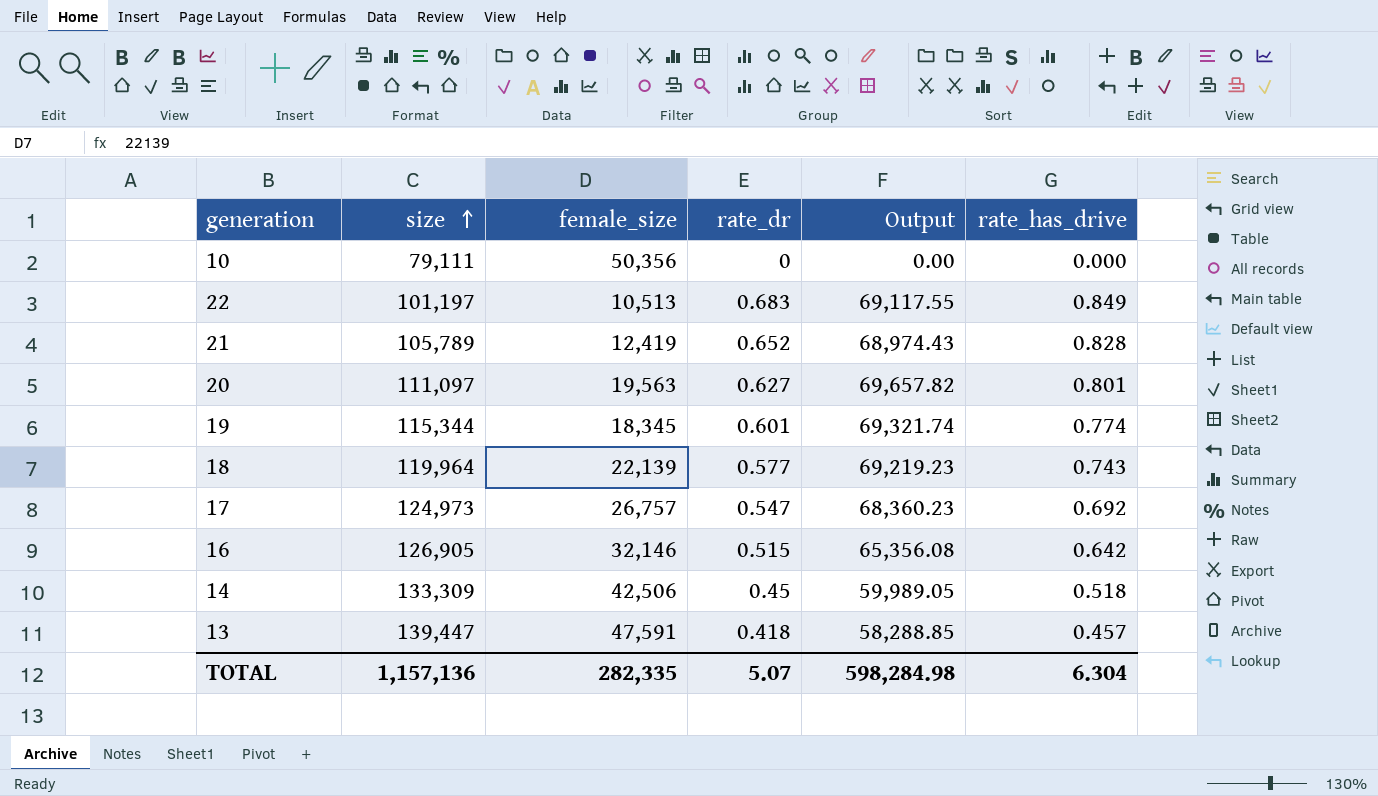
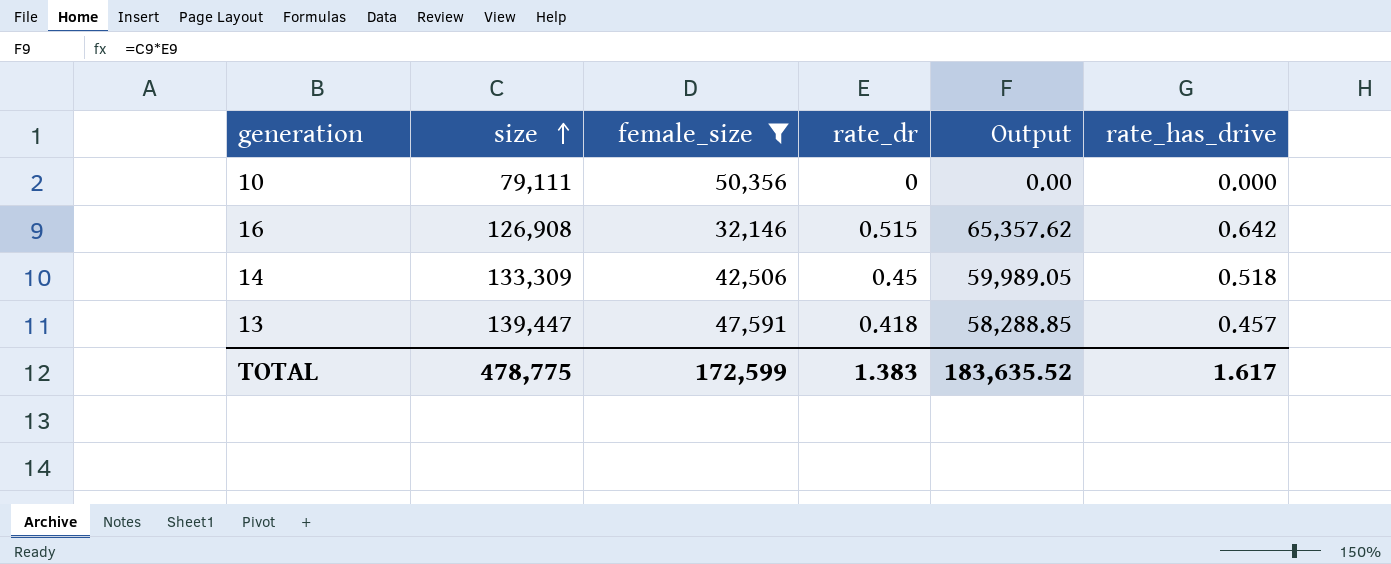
filter: none -> female_size >= 32,146
16 | size: 126,905 -> 126,908
16 | Output: 65,356.08 -> 65,357.62
TOTAL | size: 1,157,136 -> 478,775
TOTAL | female_size: 282,335 -> 172,599
TOTAL | rate_dr: 5.07 -> 1.383
TOTAL | Output: 598,284.98 -> 183,635.52
TOTAL | rate_has_drive: 6.304 -> 1.617

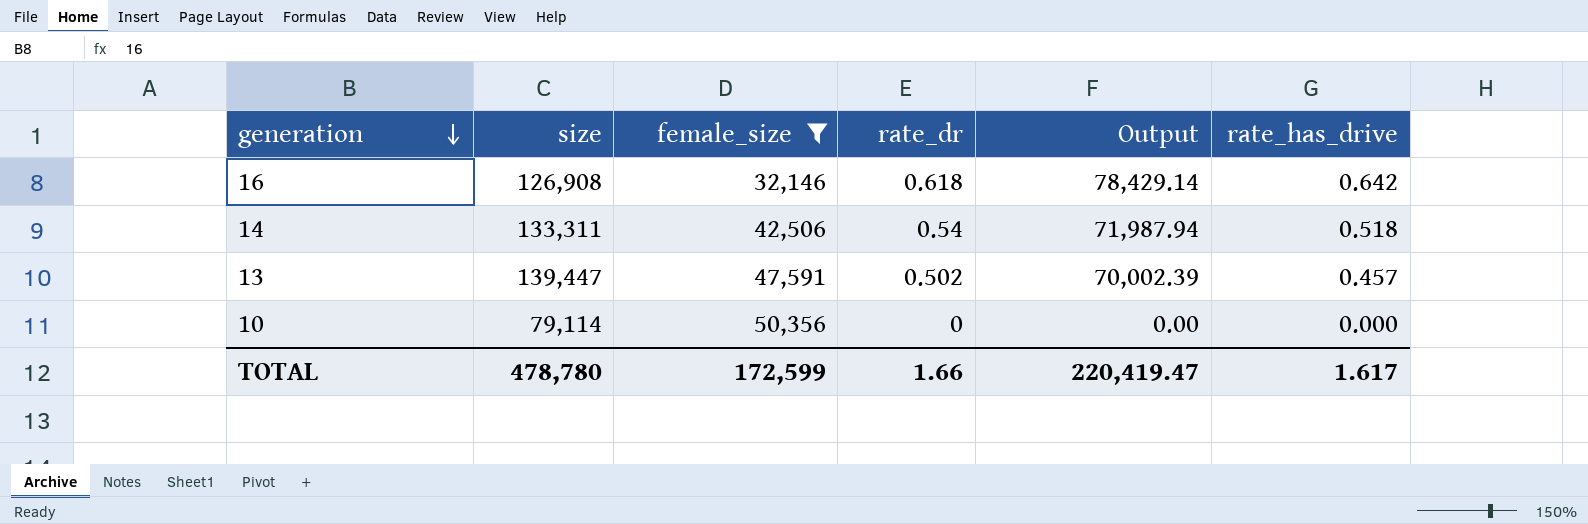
row order: size ascending -> generation descending
16 | rate_dr: 0.515 -> 0.618
16 | Output: 65,357.62 -> 78,429.14
14 | size: 133,309 -> 133,311
14 | rate_dr: 0.45 -> 0.54
14 | Output: 59,989.05 -> 71,987.94
13 | rate_dr: 0.418 -> 0.502
13 | Output: 58,288.85 -> 70,002.39
10 | size: 79,111 -> 79,114
TOTAL | size: 478,775 -> 478,780
TOTAL | rate_dr: 1.383 -> 1.66
TOTAL | Output: 183,635.52 -> 220,419.47

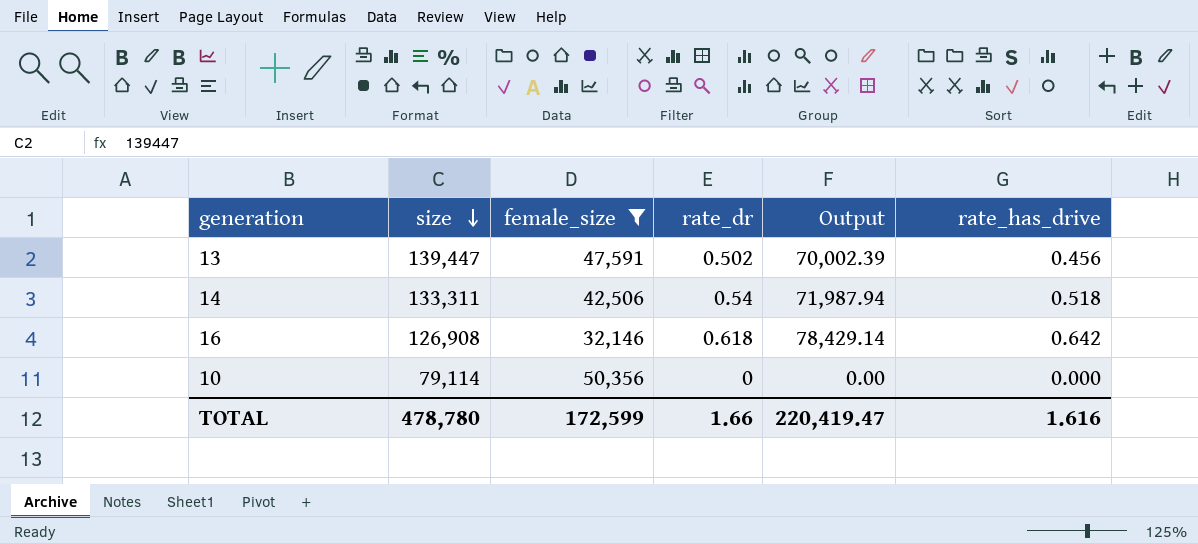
row order: generation descending -> size descending
13 | rate_has_drive: 0.457 -> 0.456
TOTAL | rate_has_drive: 1.617 -> 1.616

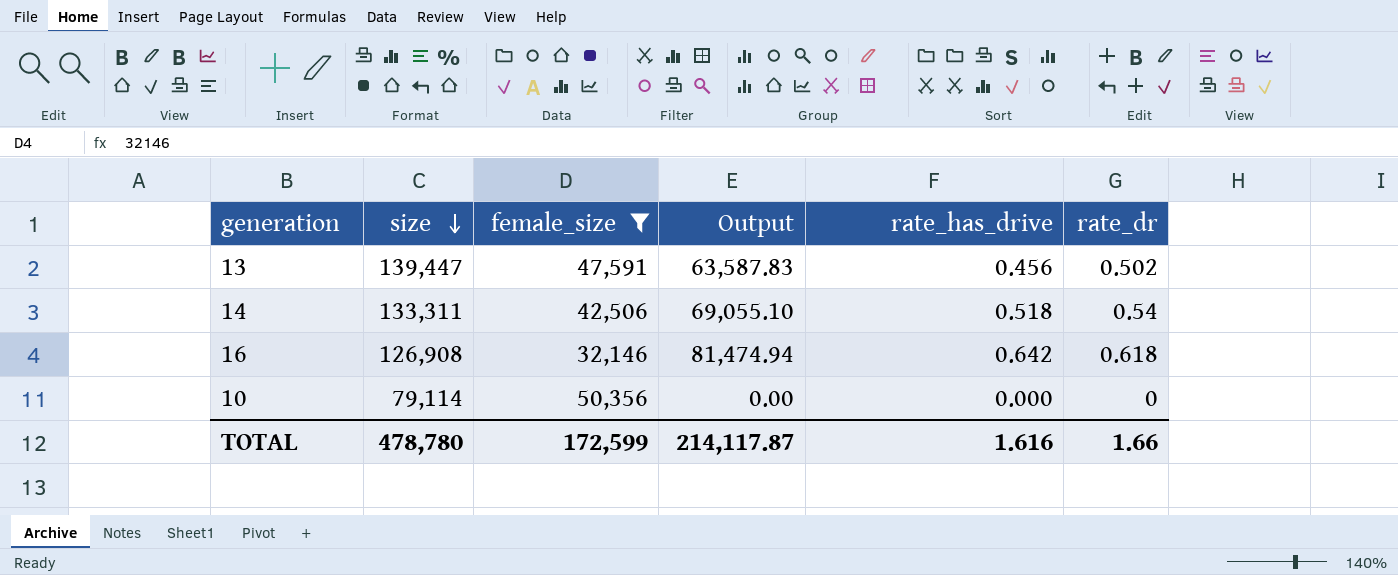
column Output | formula: [size] * [rate_dr] -> [size] * [rate_has_drive]
column rate_dr | position: 4 -> 6
TOTAL | Output: 220,419.47 -> 214,117.87

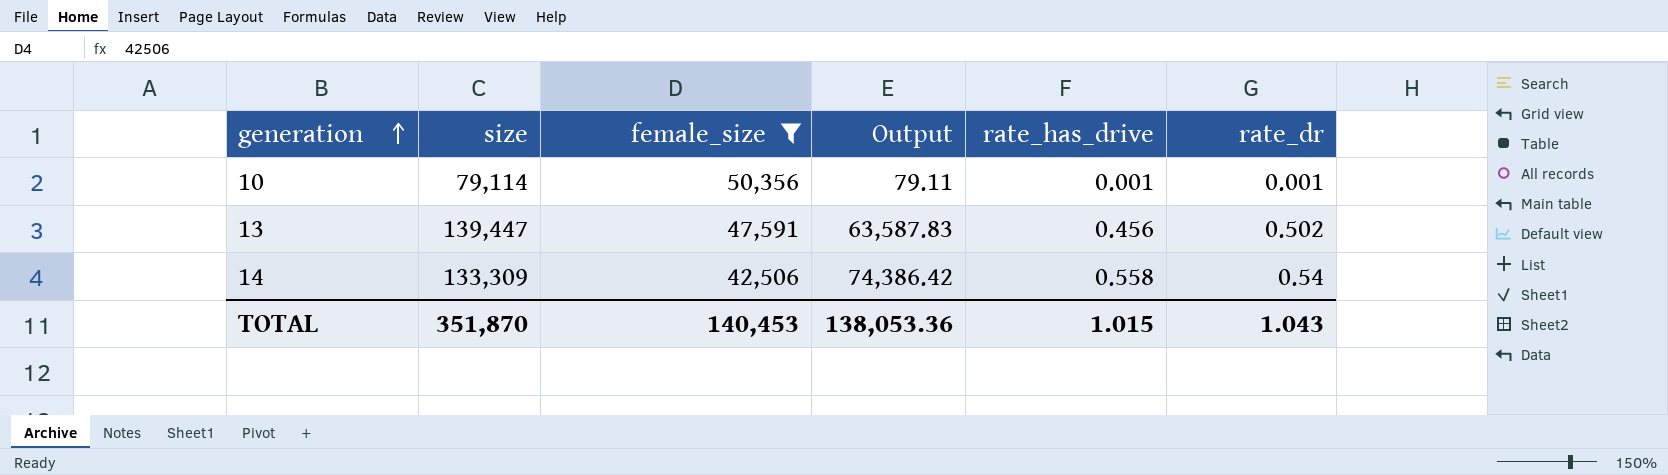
row order: size descending -> generation ascending
row 16: 126,908 | 32,146 | 81,474.94 | 0.642 | 0.618 -> none
10 | Output: 0.00 -> 79.11
10 | rate_has_drive: 0.000 -> 0.001
10 | rate_dr: 0 -> 0.001
14 | size: 133,311 -> 133,309
14 | Output: 69,055.10 -> 74,386.42
14 | rate_has_drive: 0.518 -> 0.558
TOTAL | size: 478,780 -> 351,870
TOTAL | female_size: 172,599 -> 140,453
TOTAL | Output: 214,117.87 -> 138,053.36
TOTAL | rate_has_drive: 1.616 -> 1.015
TOTAL | rate_dr: 1.66 -> 1.043

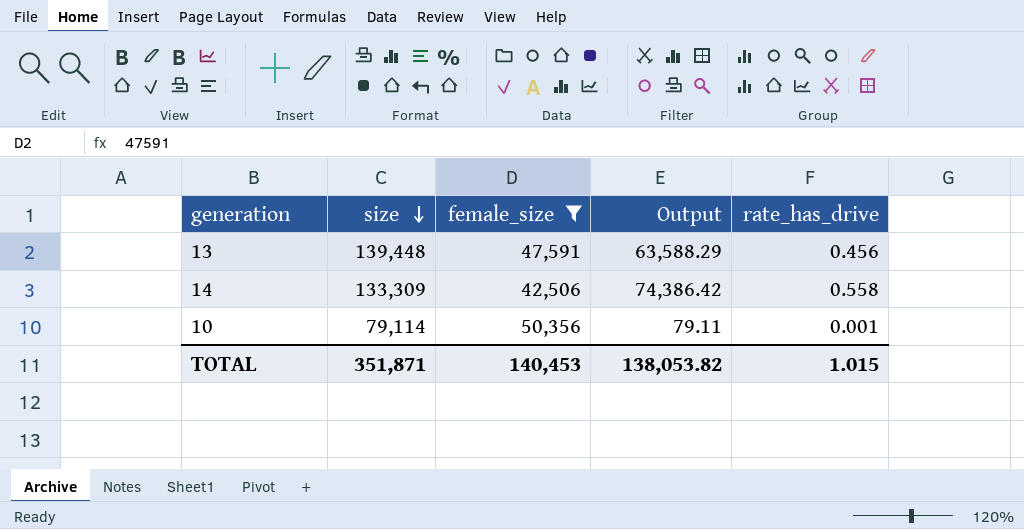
row order: generation ascending -> size descending
column rate_dr | position: 6 -> none
13 | size: 139,447 -> 139,448
13 | Output: 63,587.83 -> 63,588.29
TOTAL | size: 351,870 -> 351,871
TOTAL | Output: 138,053.36 -> 138,053.82

